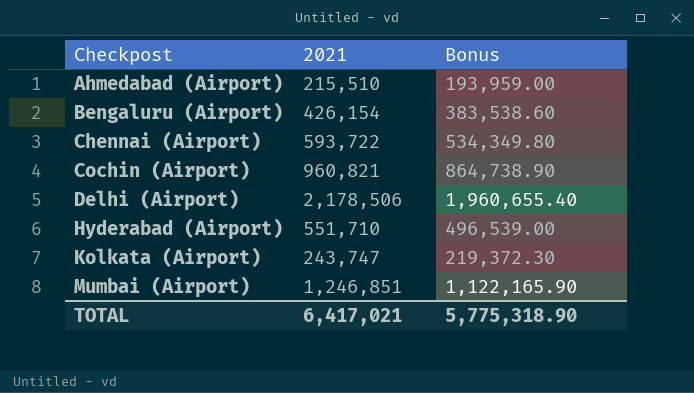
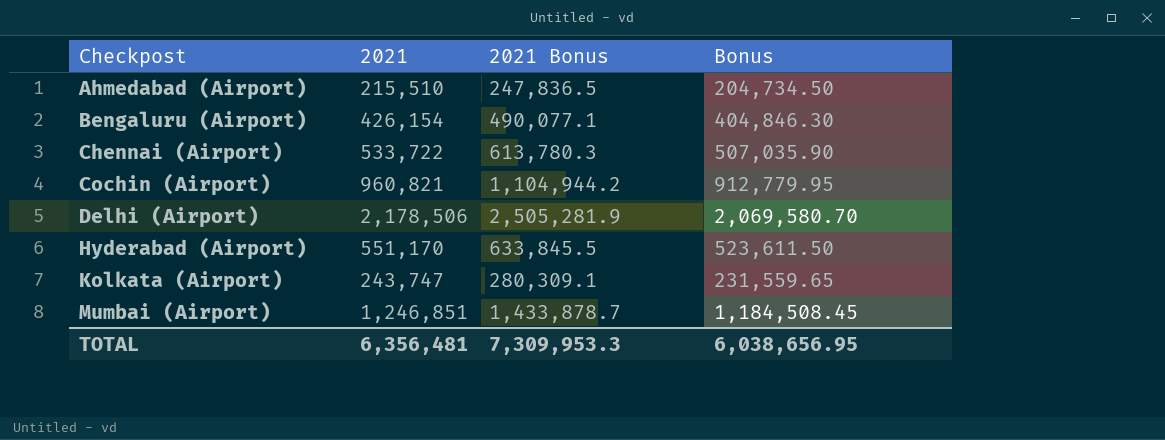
column 2021 Bonus | formula: none -> [2021] * 1.15
column Bonus | formula: [2021] * 0.9 -> [2021] * 0.95
Chennai (Airport) | 2021: 593,722 -> 533,722
Hyderabad (Airport) | 2021: 551,710 -> 551,170
TOTAL | 2021: 6,417,021 -> 6,356,481
TOTAL | Bonus: 5,775,318.90 -> 6,038,656.95

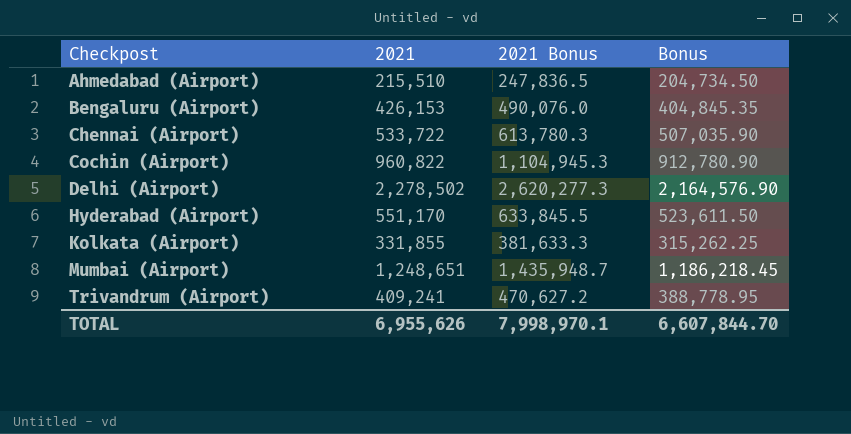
Bengaluru (Airport) | 2021: 426,154 -> 426,153
Bengaluru (Airport) | 2021 Bonus: 490,077.1 -> 490,076.0
Bengaluru (Airport) | Bonus: 404,846.30 -> 404,845.35
Cochin (Airport) | 2021: 960,821 -> 960,822
Cochin (Airport) | 2021 Bonus: 1,104,944.2 -> 1,104,945.3
Cochin (Airport) | Bonus: 912,779.95 -> 912,780.90
Delhi (Airport) | 2021: 2,178,506 -> 2,278,502
Delhi (Airport) | 2021 Bonus: 2,505,281.9 -> 2,620,277.3
Delhi (Airport) | Bonus: 2,069,580.70 -> 2,164,576.90
Kolkata (Airport) | 2021: 243,747 -> 331,855
Kolkata (Airport) | 2021 Bonus: 280,309.1 -> 381,633.3
Kolkata (Airport) | Bonus: 231,559.65 -> 315,262.25
Mumbai (Airport) | 2021: 1,246,851 -> 1,248,651
Mumbai (Airport) | 2021 Bonus: 1,433,878.7 -> 1,435,948.7
Mumbai (Airport) | Bonus: 1,184,508.45 -> 1,186,218.45
row Trivandrum (Airport): none -> 409,241 | 470,627.2 | 388,778.95
TOTAL | 2021: 6,356,481 -> 6,955,626
TOTAL | 2021 Bonus: 7,309,953.3 -> 7,998,970.1
TOTAL | Bonus: 6,038,656.95 -> 6,607,844.70

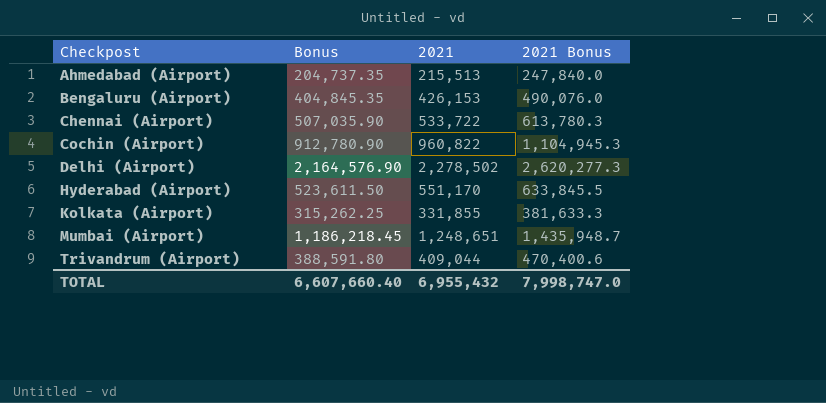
column Bonus | position: 4 -> 2
Ahmedabad (Airport) | Bonus: 204,734.50 -> 204,737.35
Ahmedabad (Airport) | 2021: 215,510 -> 215,513
Ahmedabad (Airport) | 2021 Bonus: 247,836.5 -> 247,840.0
Trivandrum (Airport) | Bonus: 388,778.95 -> 388,591.80
Trivandrum (Airport) | 2021: 409,241 -> 409,044
Trivandrum (Airport) | 2021 Bonus: 470,627.2 -> 470,400.6
TOTAL | Bonus: 6,607,844.70 -> 6,607,660.40
TOTAL | 2021: 6,955,626 -> 6,955,432
TOTAL | 2021 Bonus: 7,998,970.1 -> 7,998,747.0

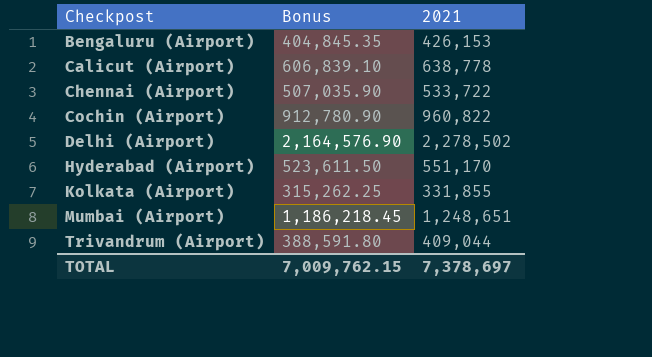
column 2021 Bonus | formula: [2021] * 1.15 -> none
row Ahmedabad (Airport): 204,737.35 | 215,513 | 247,840.0 -> none
row Calicut (Airport): none -> 606,839.10 | 638,778
TOTAL | Bonus: 6,607,660.40 -> 7,009,762.15
TOTAL | 2021: 6,955,432 -> 7,378,697

